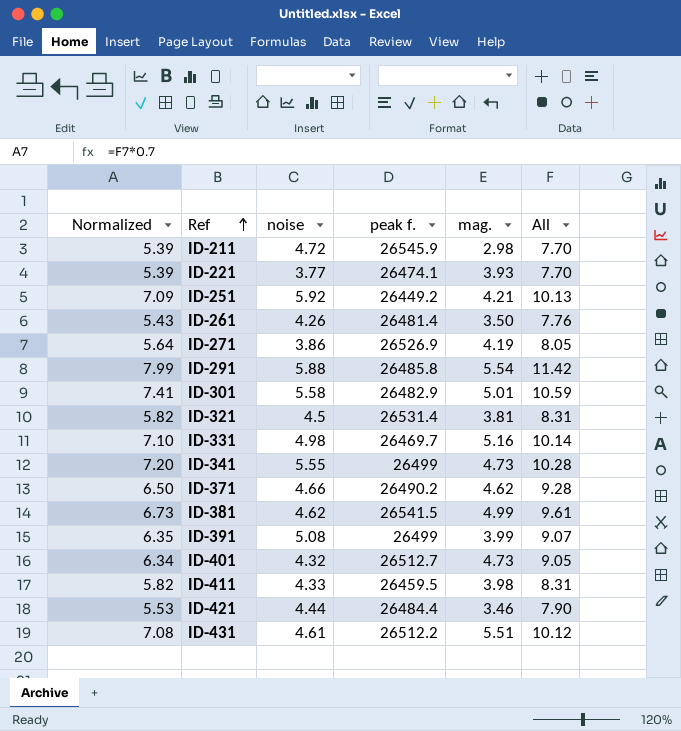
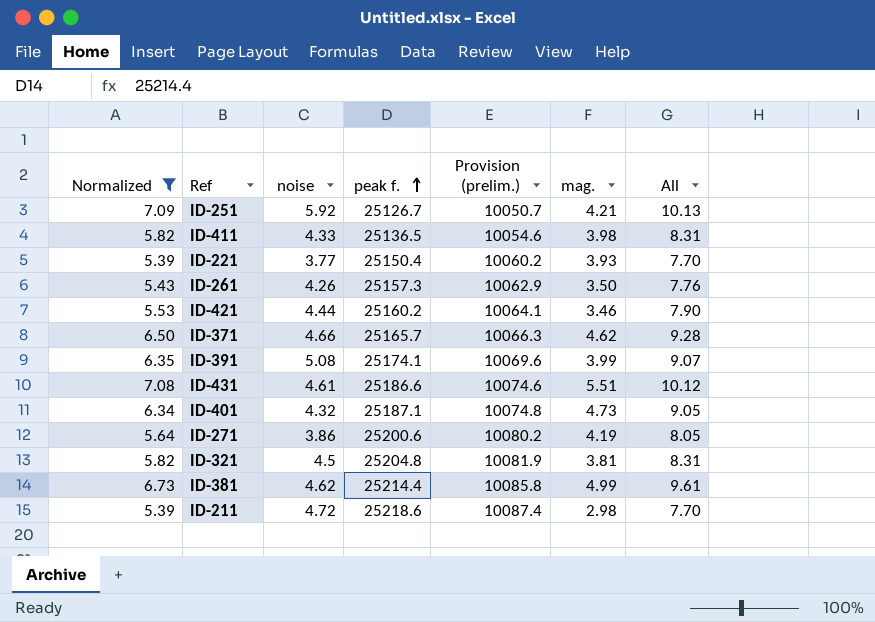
filter: none -> Normalized <= 7.09
row order: Ref ascending -> peak f. ascending
column Provision (prelim.) | formula: none -> [peak f.] * 0.4
ID-251 | peak f.: 26449.2 -> 25126.7
ID-411 | peak f.: 26459.5 -> 25136.5
ID-221 | peak f.: 26474.1 -> 25150.4
ID-261 | peak f.: 26481.4 -> 25157.3
ID-421 | peak f.: 26484.4 -> 25160.2
ID-371 | peak f.: 26490.2 -> 25165.7
ID-391 | peak f.: 26499 -> 25174.1
ID-431 | peak f.: 26512.2 -> 25186.6
ID-401 | peak f.: 26512.7 -> 25187.1
ID-271 | peak f.: 26526.9 -> 25200.6
ID-321 | peak f.: 26531.4 -> 25204.8
ID-381 | peak f.: 26541.5 -> 25214.4
ID-211 | peak f.: 26545.9 -> 25218.6

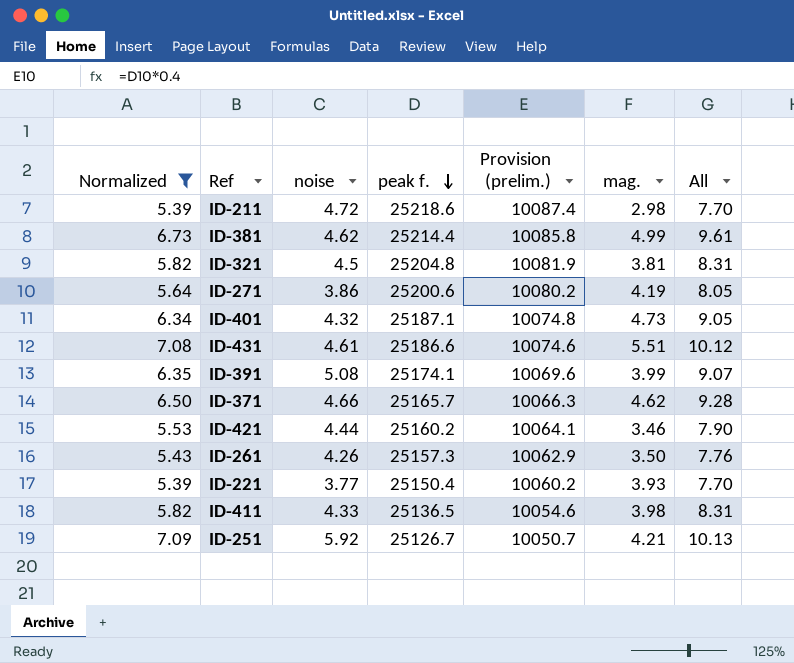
row order: peak f. ascending -> peak f. descending

